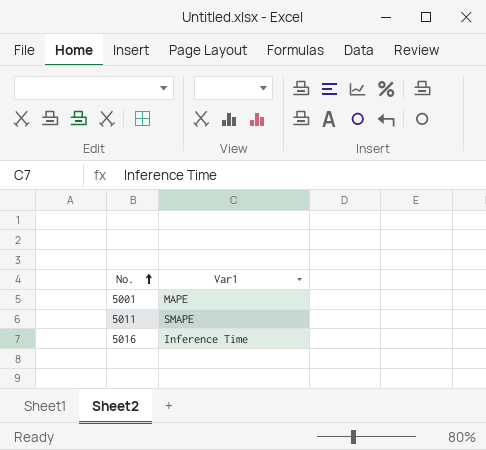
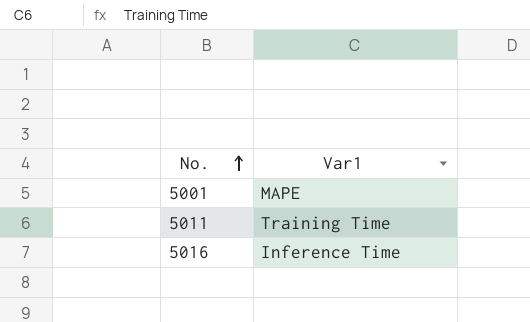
5011 | Var1: SMAPE -> Training Time

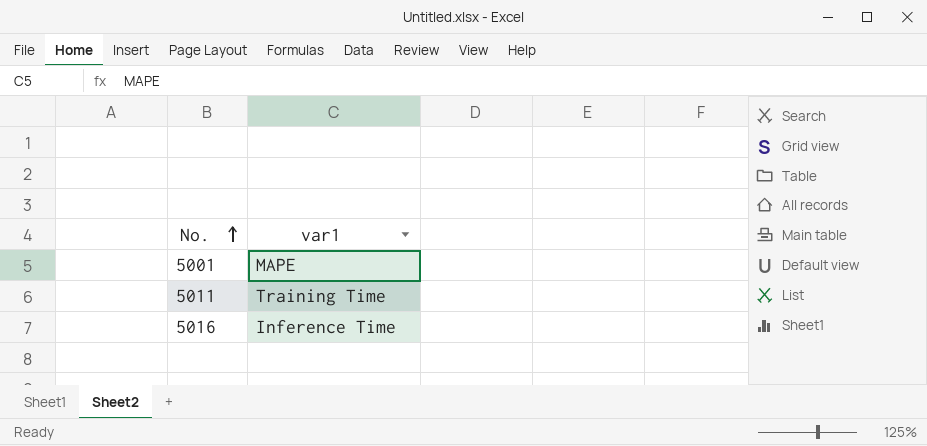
column name: Var1 -> var1

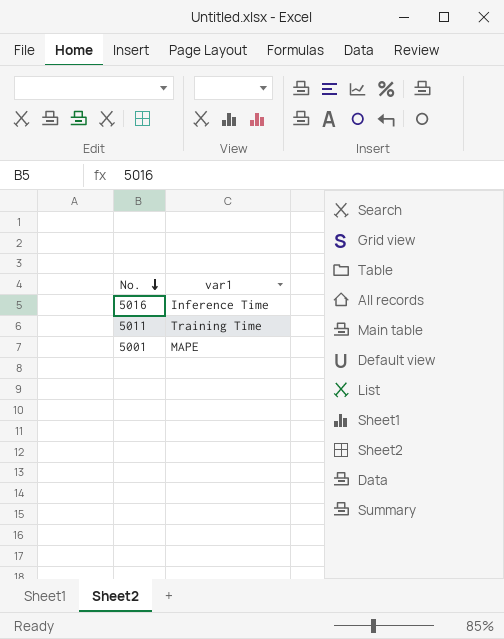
row order: No. ascending -> No. descending

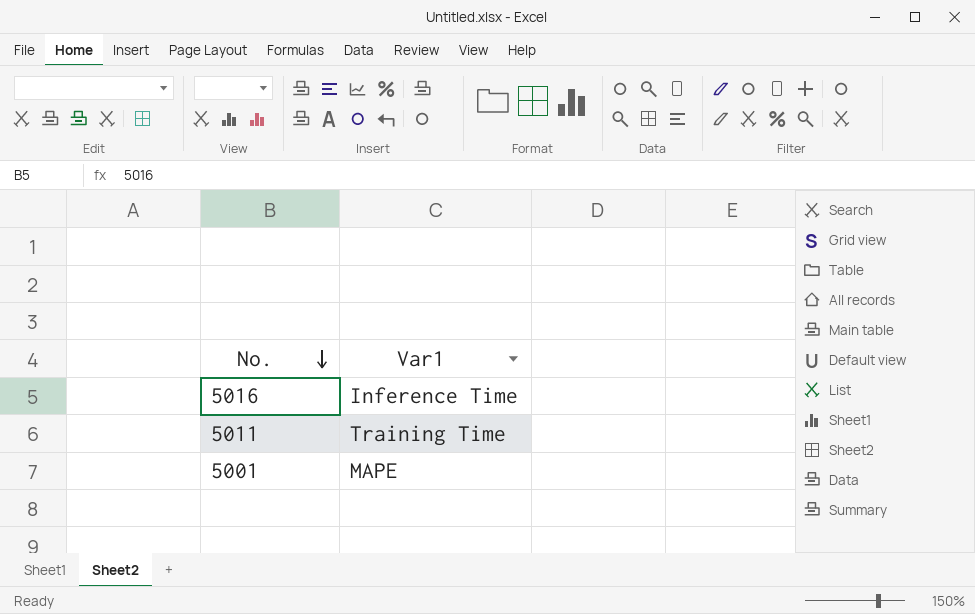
column name: var1 -> Var1

